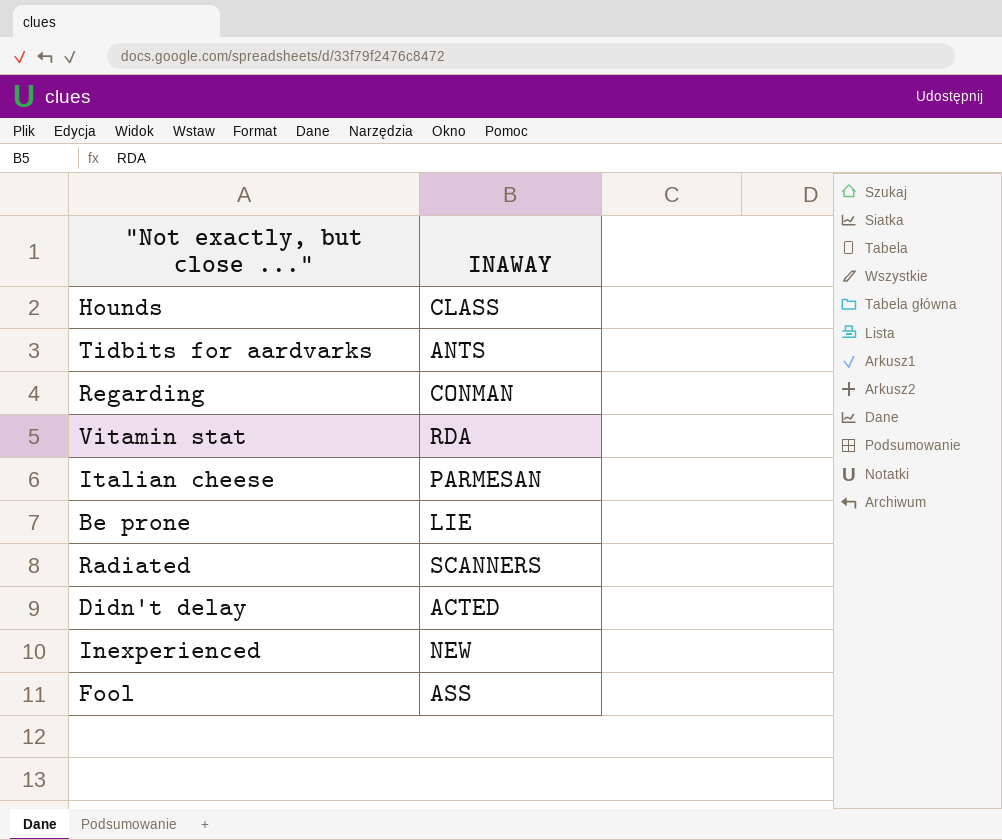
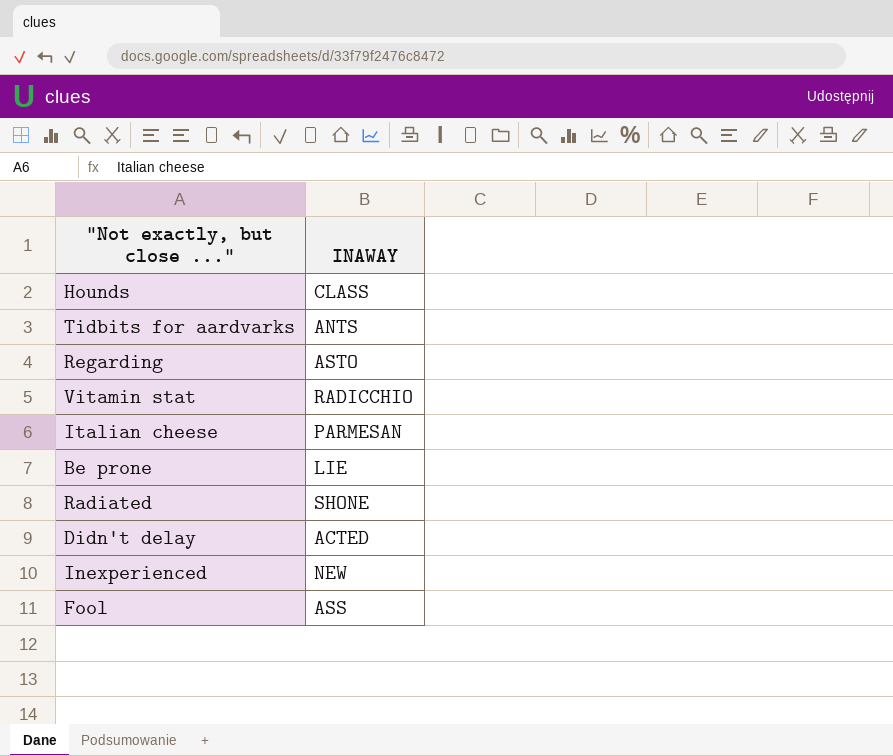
Regarding | INAWAY: CONMAN -> ASTO
Vitamin stat | INAWAY: RDA -> RADICCHIO
Radiated | INAWAY: SCANNERS -> SHONE

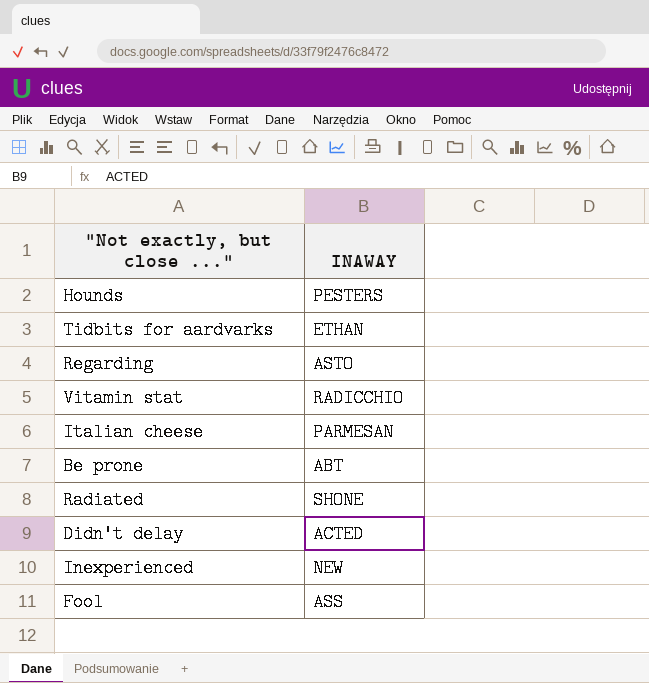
Hounds | INAWAY: CLASS -> PESTERS
Tidbits for aardvarks | INAWAY: ANTS -> ETHAN
Be prone | INAWAY: LIE -> ABT

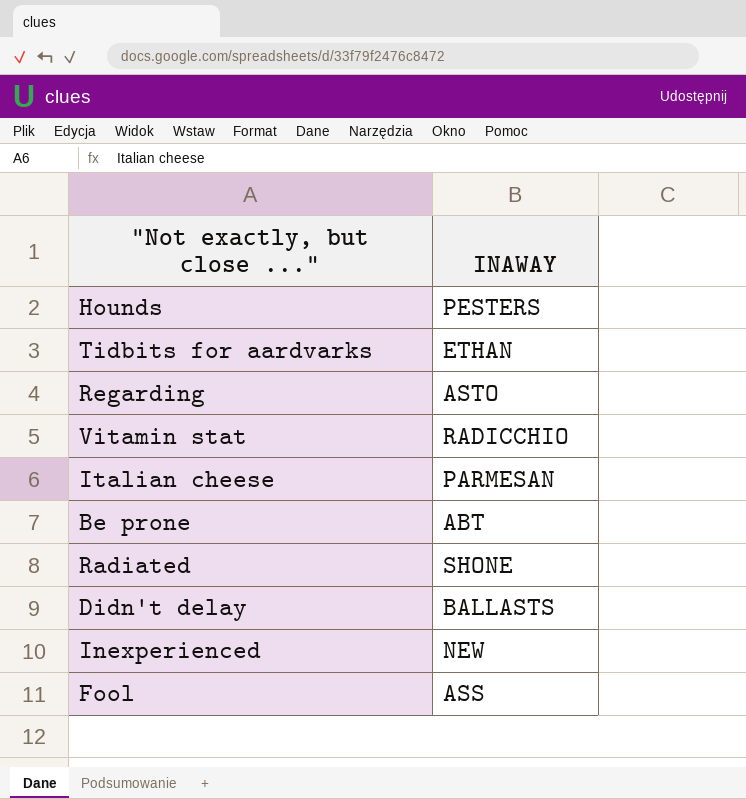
Didn't delay | INAWAY: ACTED -> BALLASTS

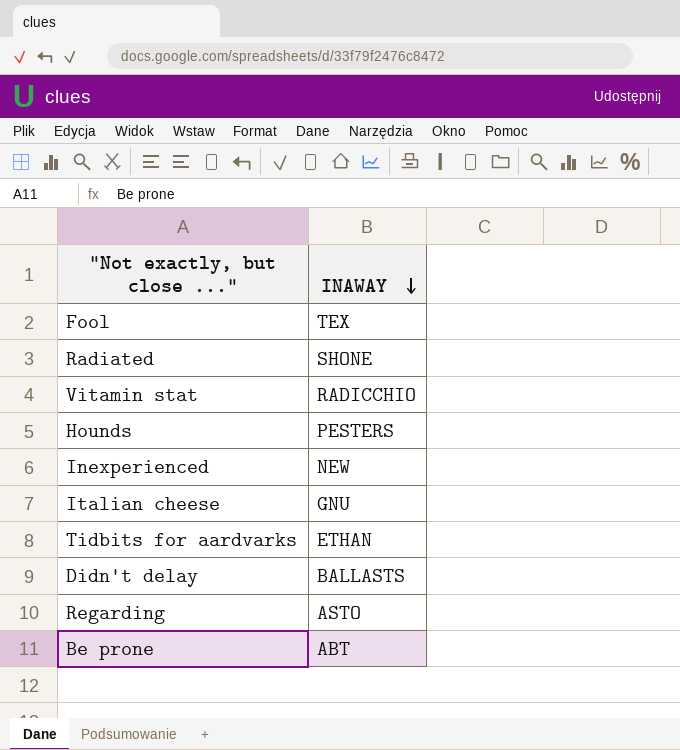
row order: none -> INAWAY descending
Fool | INAWAY: ASS -> TEX
Italian cheese | INAWAY: PARMESAN -> GNU

